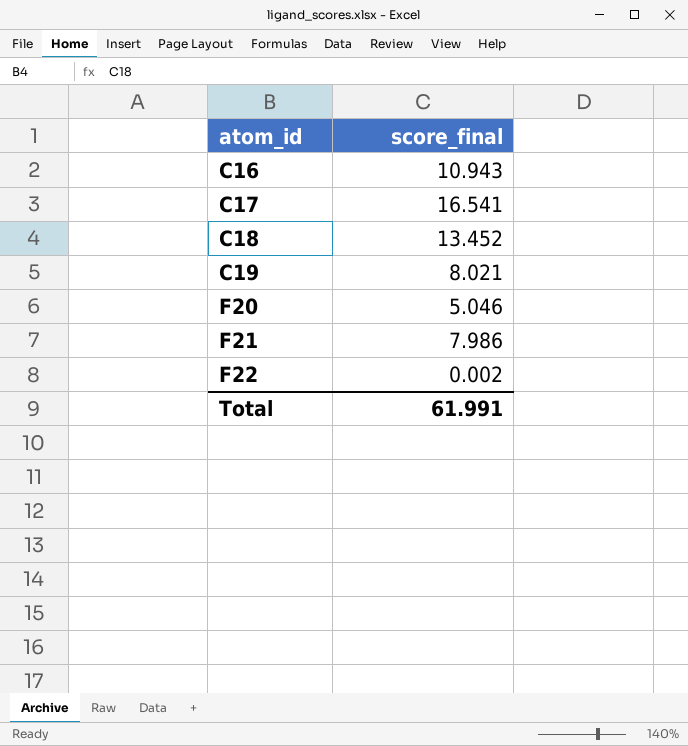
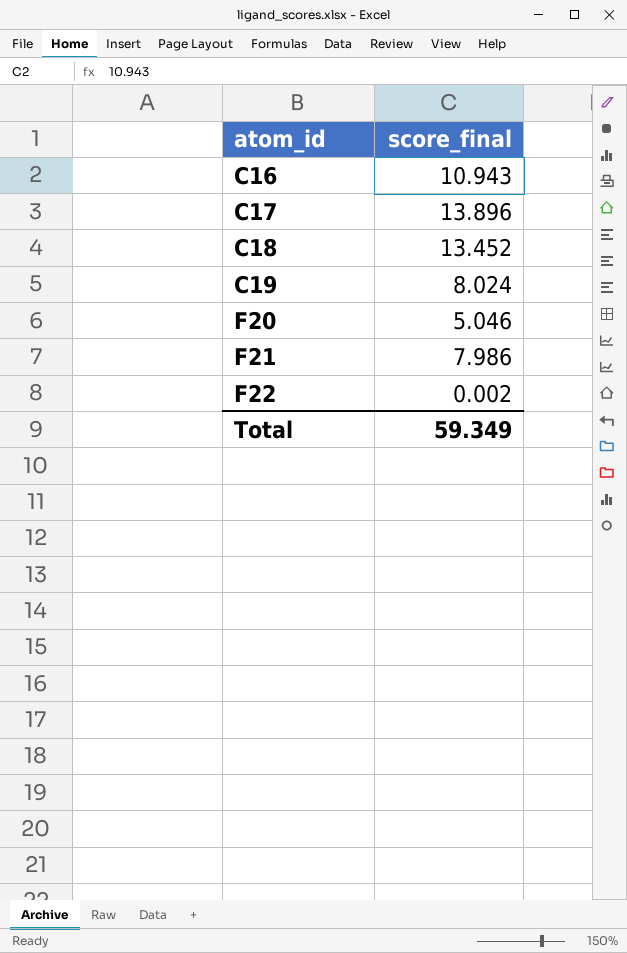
C17 | score_final: 16.541 -> 13.896
C19 | score_final: 8.021 -> 8.024
Total | score_final: 61.991 -> 59.349

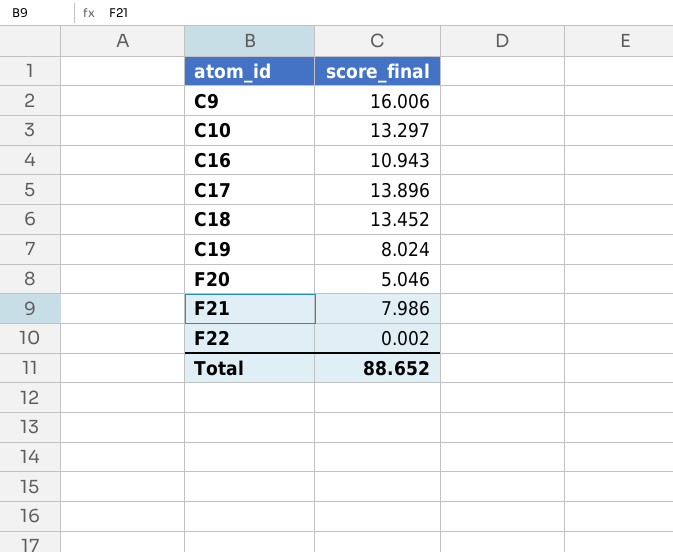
row C9: none -> 16.006
row C10: none -> 13.297
Total | score_final: 59.349 -> 88.652

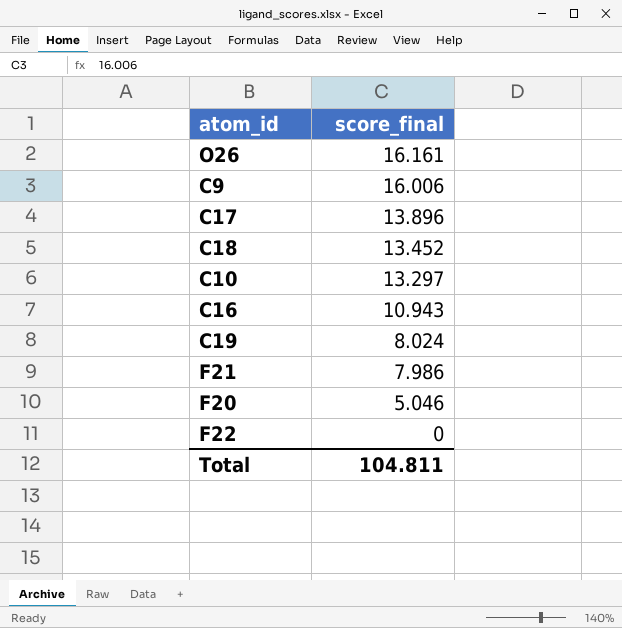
row order: atom_id ascending -> score_final descending
row O26: none -> 16.161
F22 | score_final: 0.002 -> 0
Total | score_final: 88.652 -> 104.811

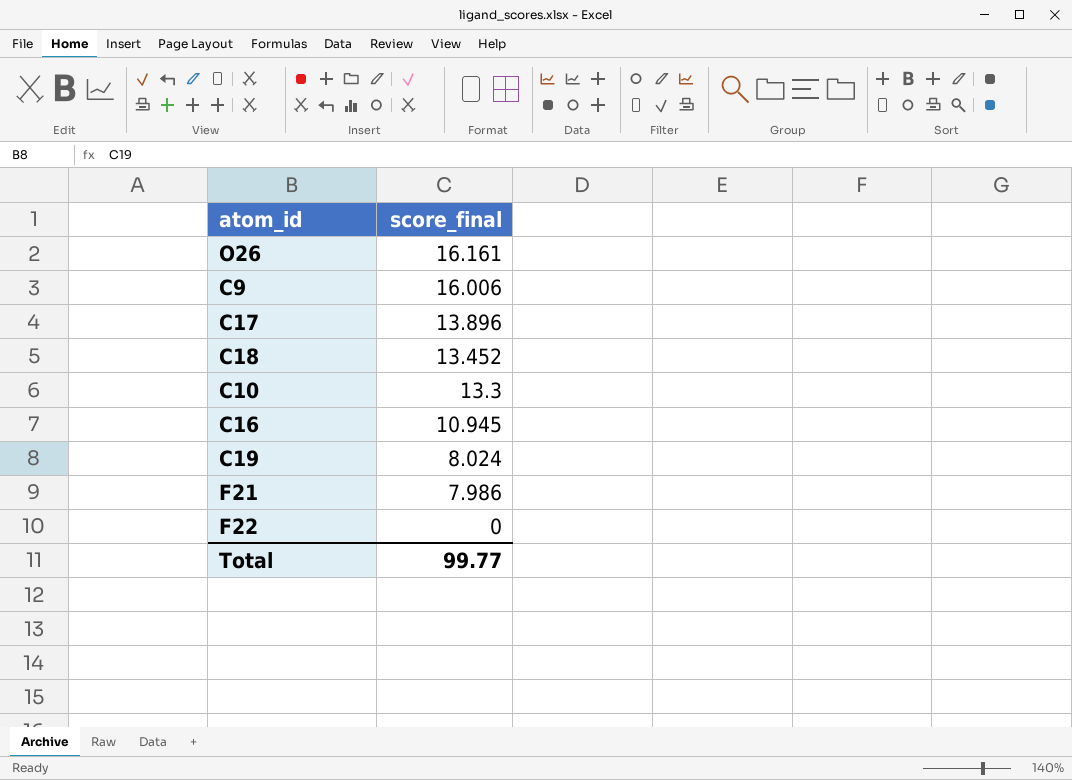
row F20: 5.046 -> none
C10 | score_final: 13.297 -> 13.3
C16 | score_final: 10.943 -> 10.945
Total | score_final: 104.811 -> 99.77

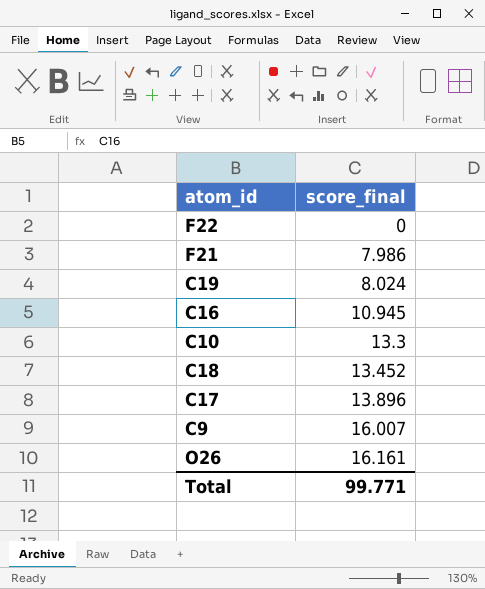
row order: score_final descending -> score_final ascending
C9 | score_final: 16.006 -> 16.007
Total | score_final: 99.77 -> 99.771

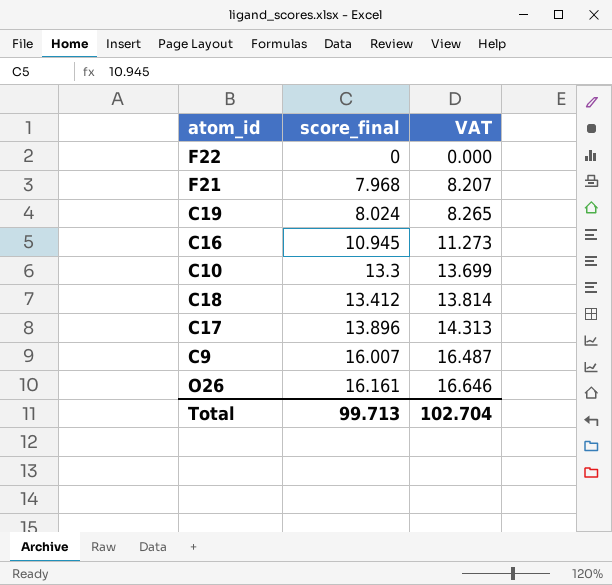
column VAT | formula: none -> [score_final] * 1.03
F21 | score_final: 7.986 -> 7.968
C18 | score_final: 13.452 -> 13.412
Total | score_final: 99.771 -> 99.713

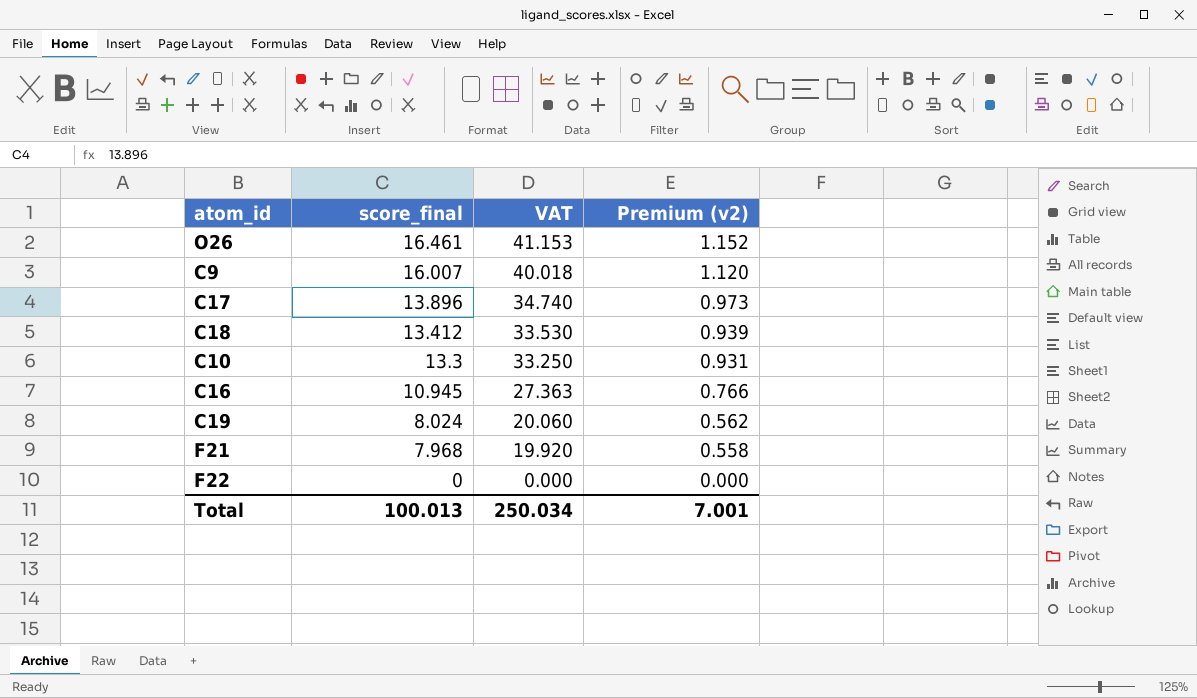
row order: score_final ascending -> score_final descending
column VAT | formula: [score_final] * 1.03 -> [score_final] * 2.5
column Premium (v2) | formula: none -> [score_final] * 0.07
O26 | score_final: 16.161 -> 16.461
Total | score_final: 99.713 -> 100.013
Total | VAT: 102.704 -> 250.034

